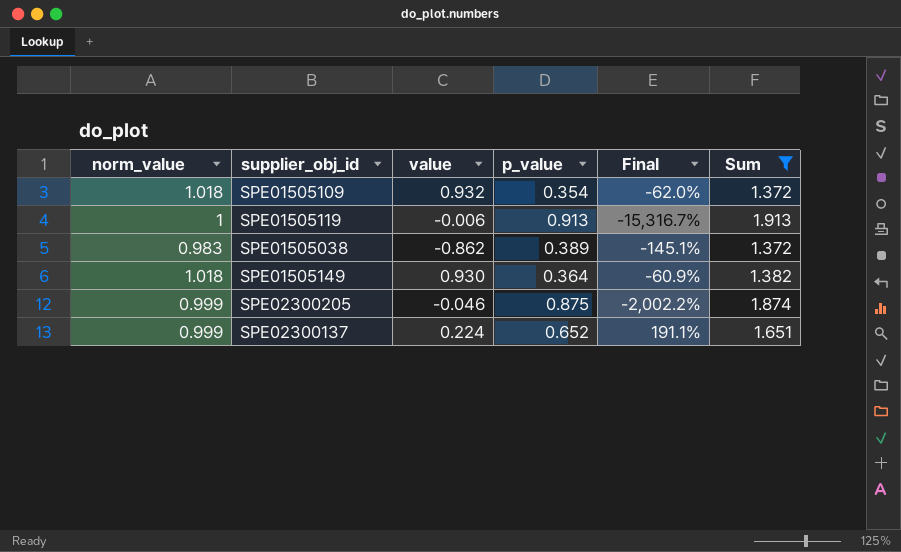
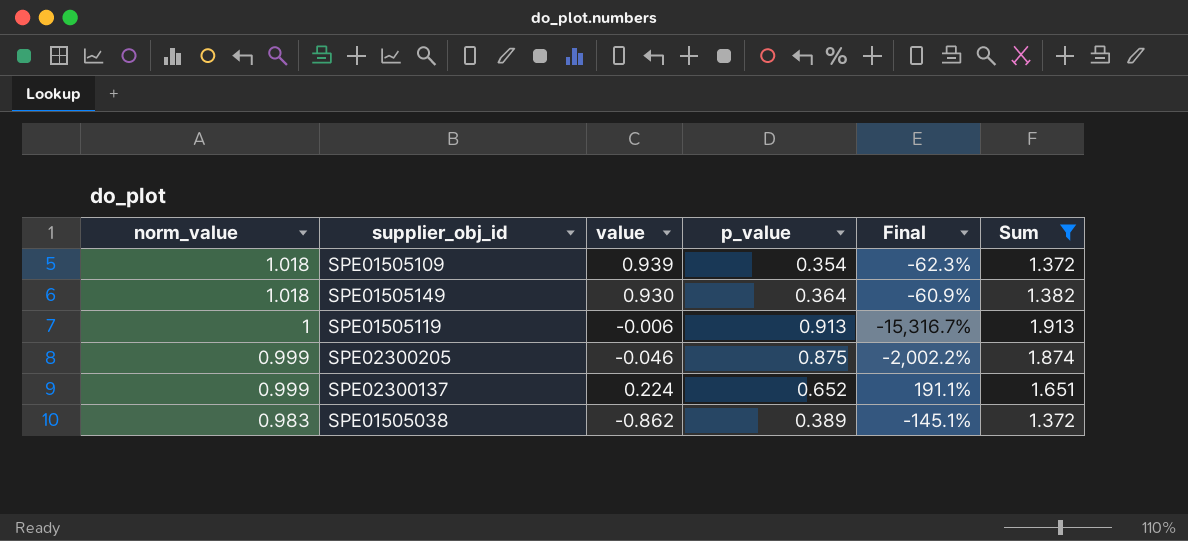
row order: none -> norm_value descending
SPE01505109 | value: 0.932 -> 0.939
SPE01505109 | Final: -62.0% -> -62.3%

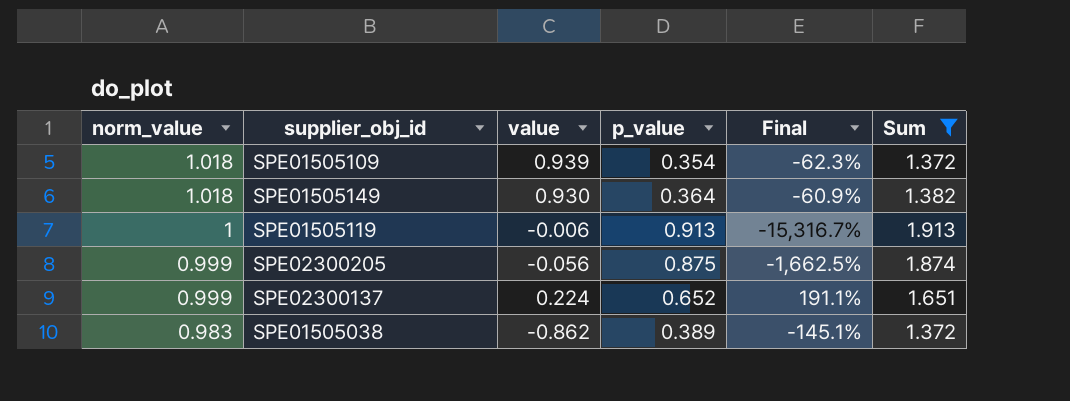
SPE02300205 | value: -0.046 -> -0.056
SPE02300205 | Final: -2,002.2% -> -1,662.5%

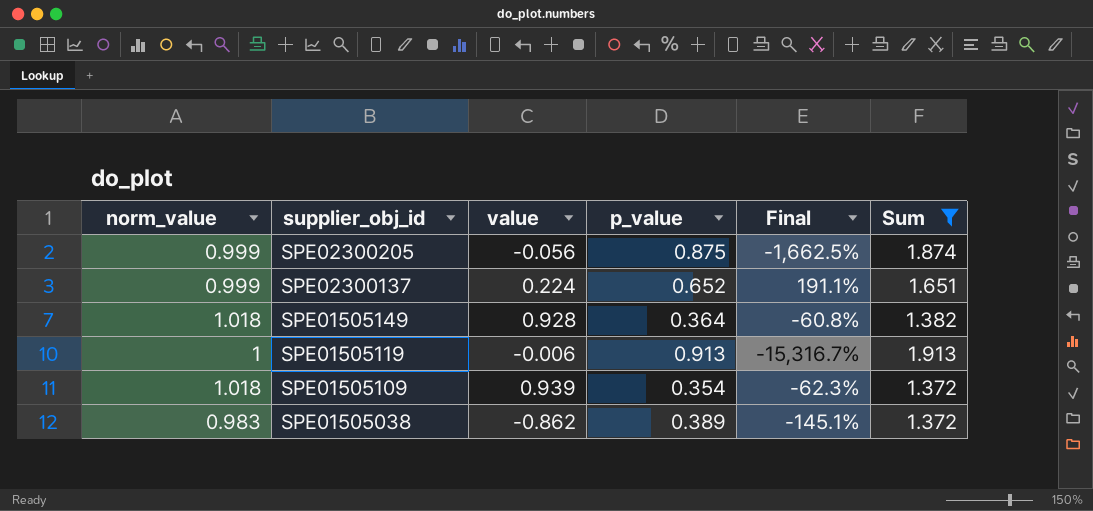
row order: norm_value descending -> supplier_obj_id descending
SPE01505149 | value: 0.930 -> 0.928
SPE01505149 | Final: -60.9% -> -60.8%

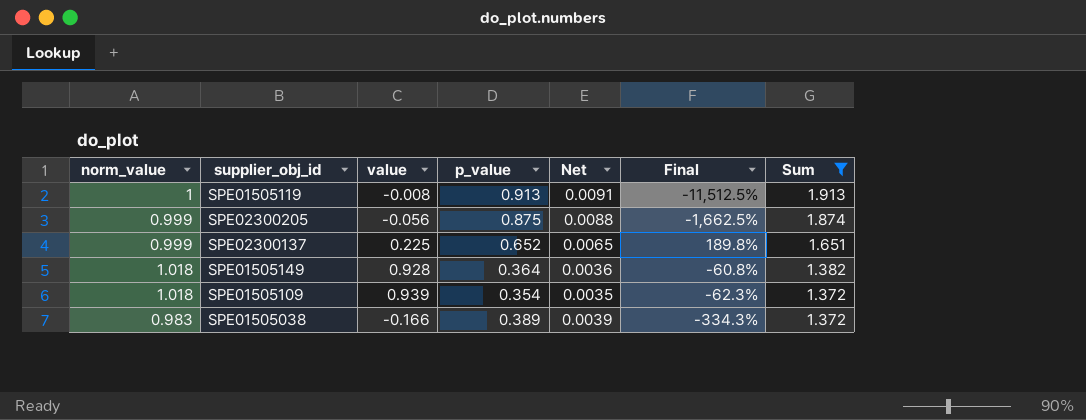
row order: supplier_obj_id descending -> Sum descending
column Net | formula: none -> [p_value] * 0.01
SPE01505119 | value: -0.006 -> -0.008
SPE01505119 | Final: -15,316.7% -> -11,512.5%
SPE02300137 | value: 0.224 -> 0.225
SPE02300137 | Final: 191.1% -> 189.8%
SPE01505038 | value: -0.862 -> -0.166
SPE01505038 | Final: -145.1% -> -334.3%

